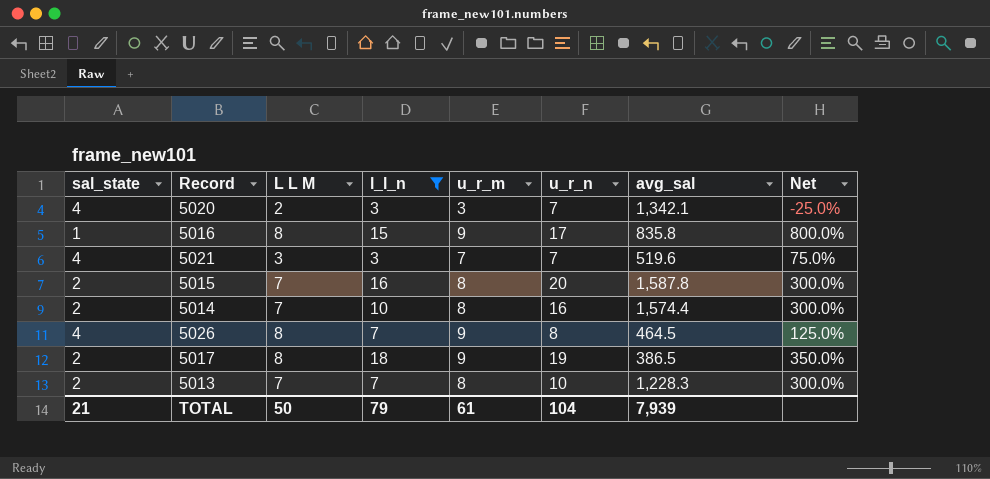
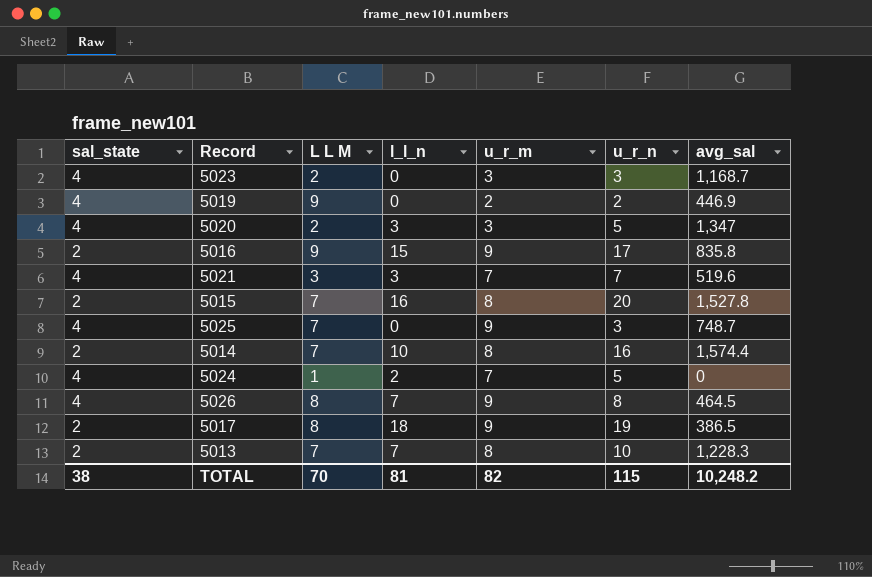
filter: l_l_n >= 3 -> none
column Net | formula: ([u_r_m] - [sal_state]) / [sal_state] -> none
5020 | u_r_n: 7 -> 5
5020 | avg_sal: 1,342.1 -> 1,347
5016 | sal_state: 1 -> 2
5016 | L L M: 8 -> 9
5015 | avg_sal: 1,587.8 -> 1,527.8
TOTAL | sal_state: 21 -> 38
TOTAL | L L M: 50 -> 70
TOTAL | l_l_n: 79 -> 81
TOTAL | u_r_m: 61 -> 82
TOTAL | u_r_n: 104 -> 115
TOTAL | avg_sal: 7,939 -> 10,248.2

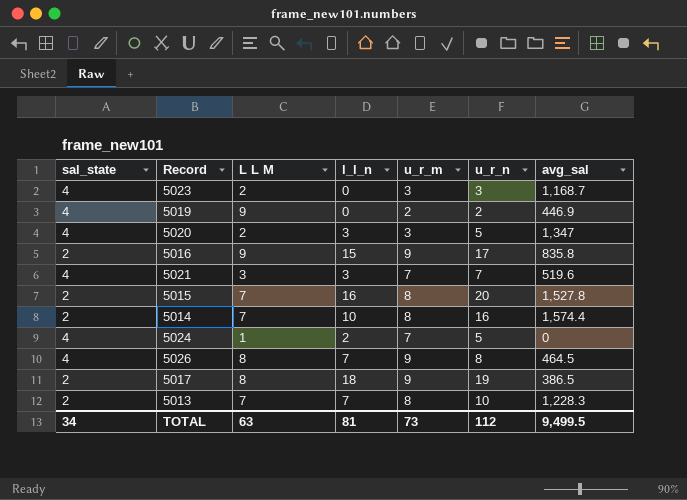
row 5025: 4 | 7 | 0 | 9 | 3 | 748.7 -> none
TOTAL | sal_state: 38 -> 34
TOTAL | L L M: 70 -> 63
TOTAL | u_r_m: 82 -> 73
TOTAL | u_r_n: 115 -> 112
TOTAL | avg_sal: 10,248.2 -> 9,499.5

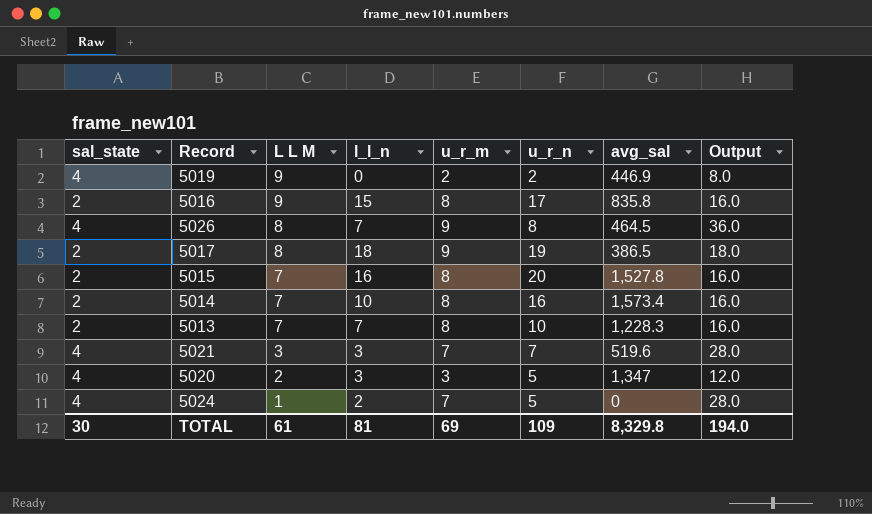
row order: none -> L L M descending
column Output | formula: none -> [sal_state] * [u_r_m]
row 5023: 4 | 2 | 0 | 3 | 3 | 1,168.7 -> none
5016 | u_r_m: 9 -> 8
5014 | avg_sal: 1,574.4 -> 1,573.4
TOTAL | sal_state: 34 -> 30
TOTAL | L L M: 63 -> 61
TOTAL | u_r_m: 73 -> 69
TOTAL | u_r_n: 112 -> 109
TOTAL | avg_sal: 9,499.5 -> 8,329.8

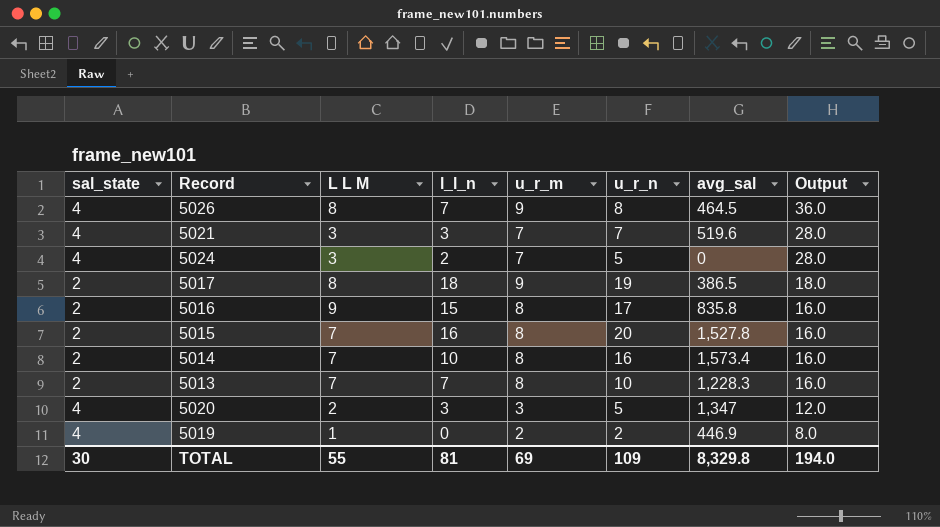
row order: L L M descending -> Output descending
5024 | L L M: 1 -> 3
5019 | L L M: 9 -> 1
TOTAL | L L M: 61 -> 55

